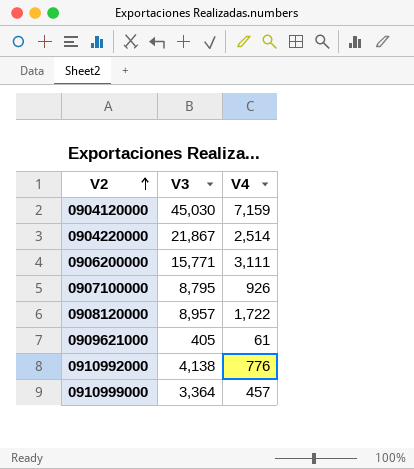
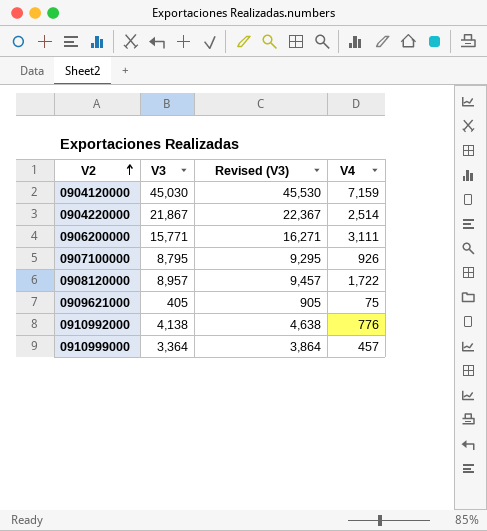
column Revised (V3) | formula: none -> [V3] + 500
0909621000 | V4: 61 -> 75

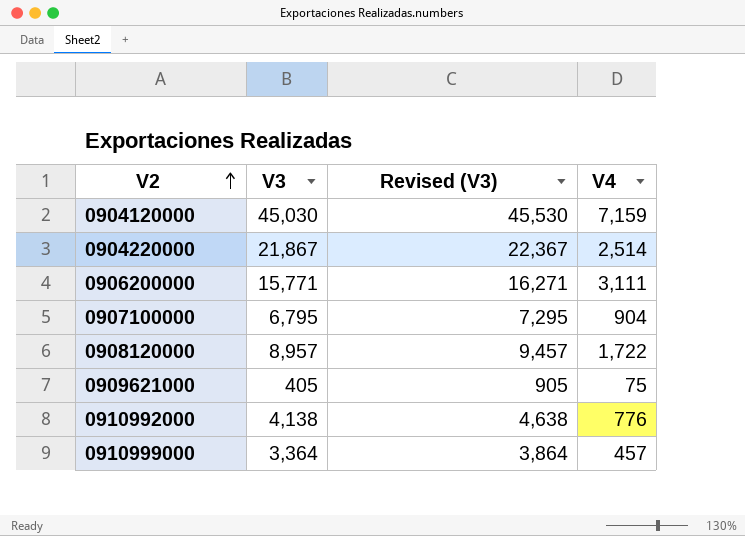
0907100000 | V3: 8,795 -> 6,795
0907100000 | Revised (V3): 9,295 -> 7,295
0907100000 | V4: 926 -> 904

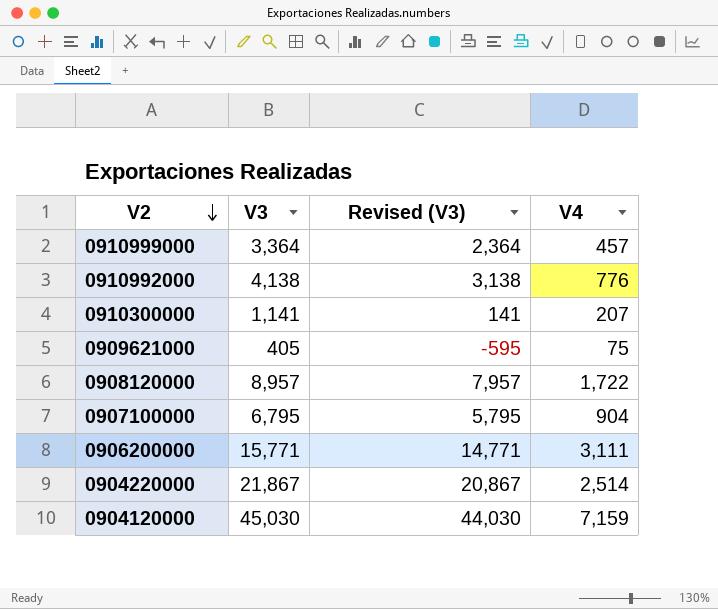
row order: V2 ascending -> V2 descending
column Revised (V3) | formula: [V3] + 500 -> [V3] - 1000
row 0910300000: none -> 1,141 | 141 | 207

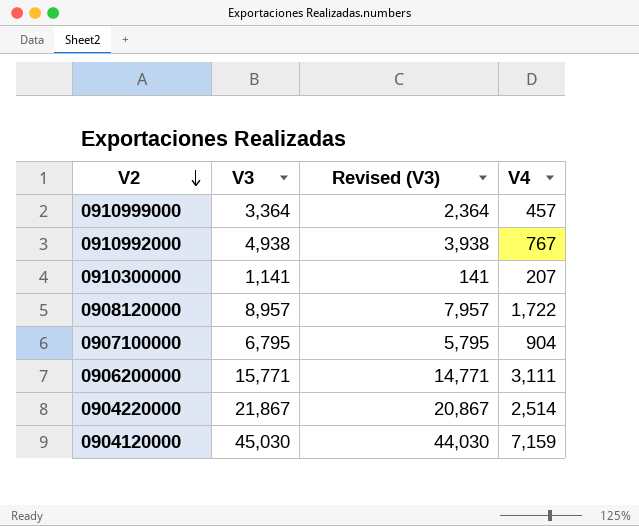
row 0909621000: 405 | -595 | 75 -> none
0910992000 | V3: 4,138 -> 4,938
0910992000 | Revised (V3): 3,138 -> 3,938
0910992000 | V4: 776 -> 767

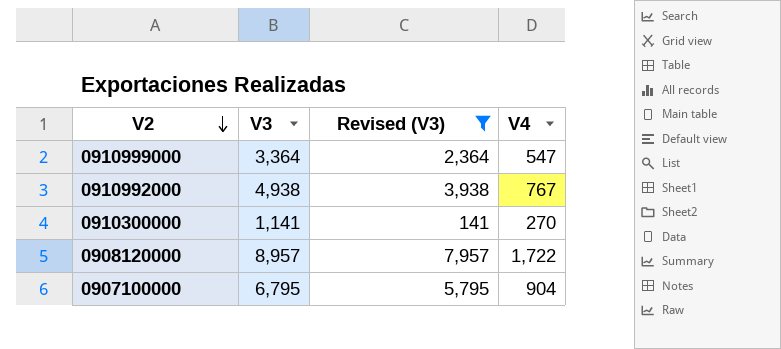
filter: none -> Revised (V3) <= 7,957
0910999000 | V4: 457 -> 547
0910300000 | V4: 207 -> 270

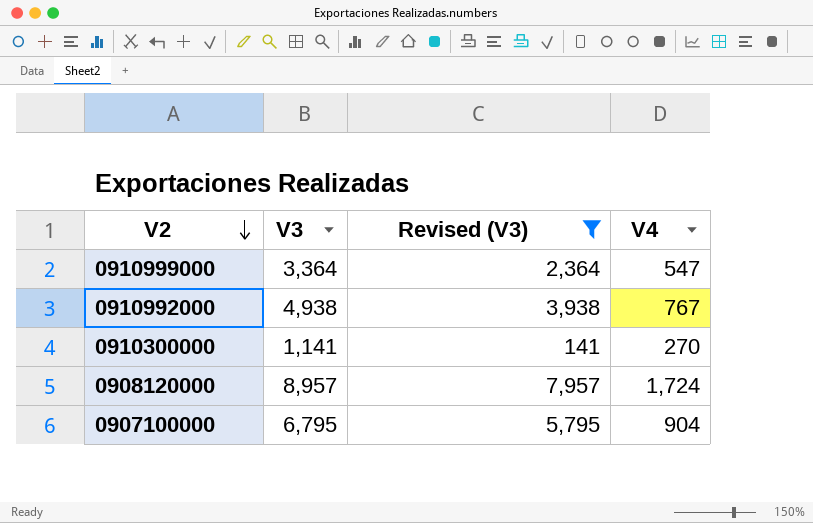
0908120000 | V4: 1,722 -> 1,724

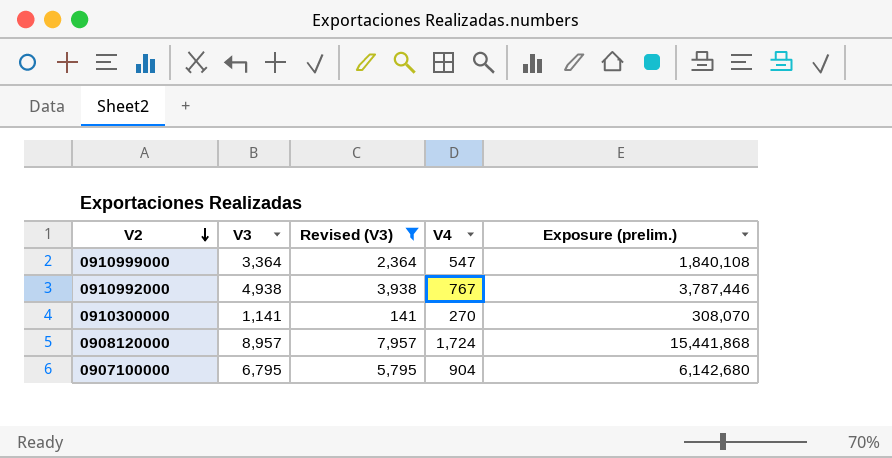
column Exposure (prelim.) | formula: none -> [V3] * [V4]

